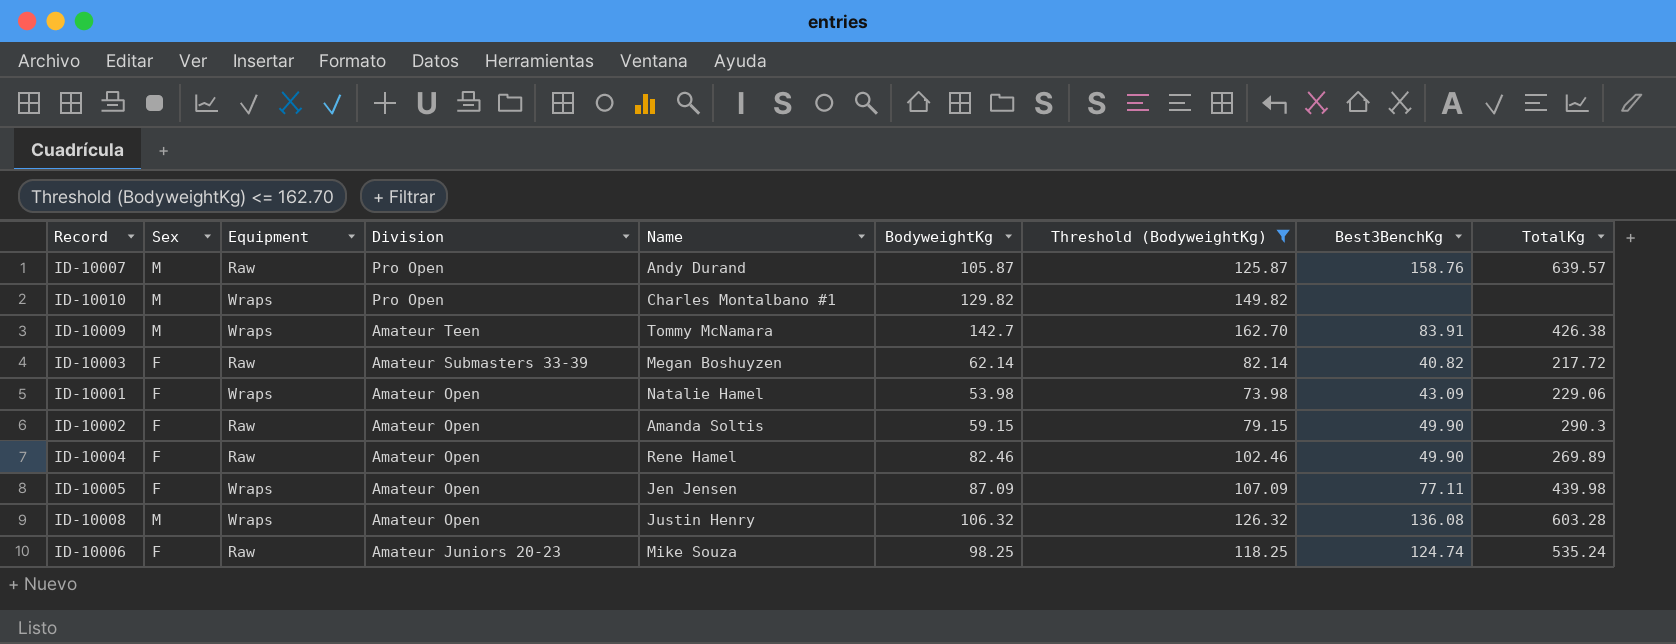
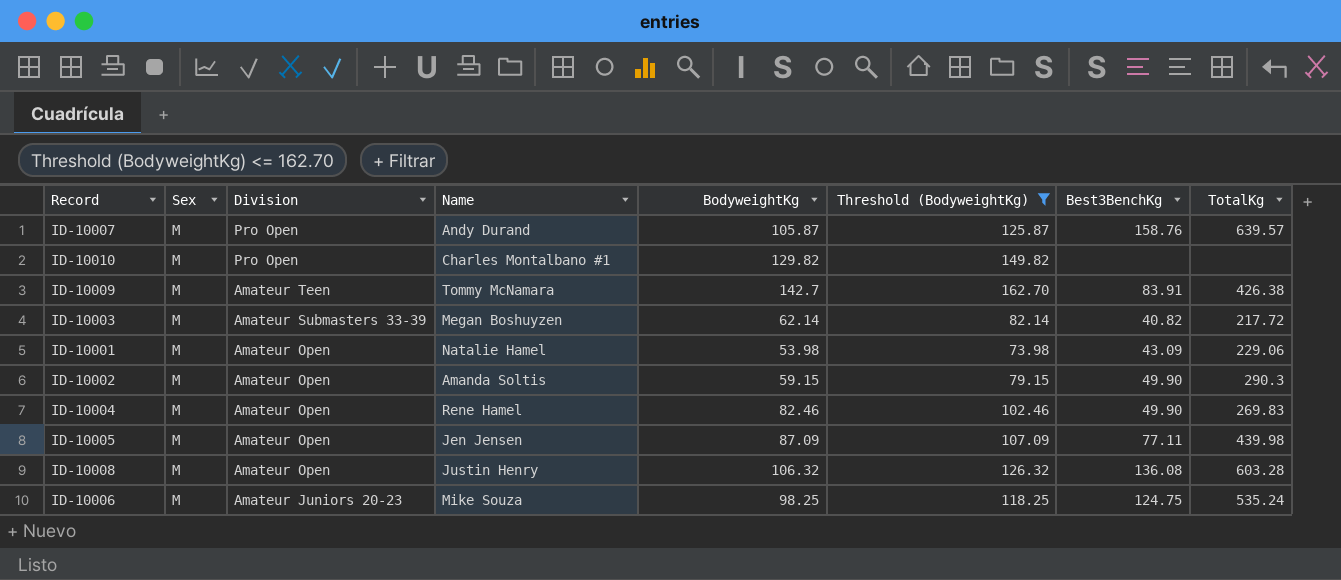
column Equipment | position: 3 -> none
ID-10003 | Sex: F -> M
ID-10001 | Sex: F -> M
ID-10002 | Sex: F -> M
ID-10004 | Sex: F -> M
ID-10004 | TotalKg: 269.89 -> 269.83
ID-10005 | Sex: F -> M
ID-10006 | Sex: F -> M
ID-10006 | Best3BenchKg: 124.74 -> 124.75

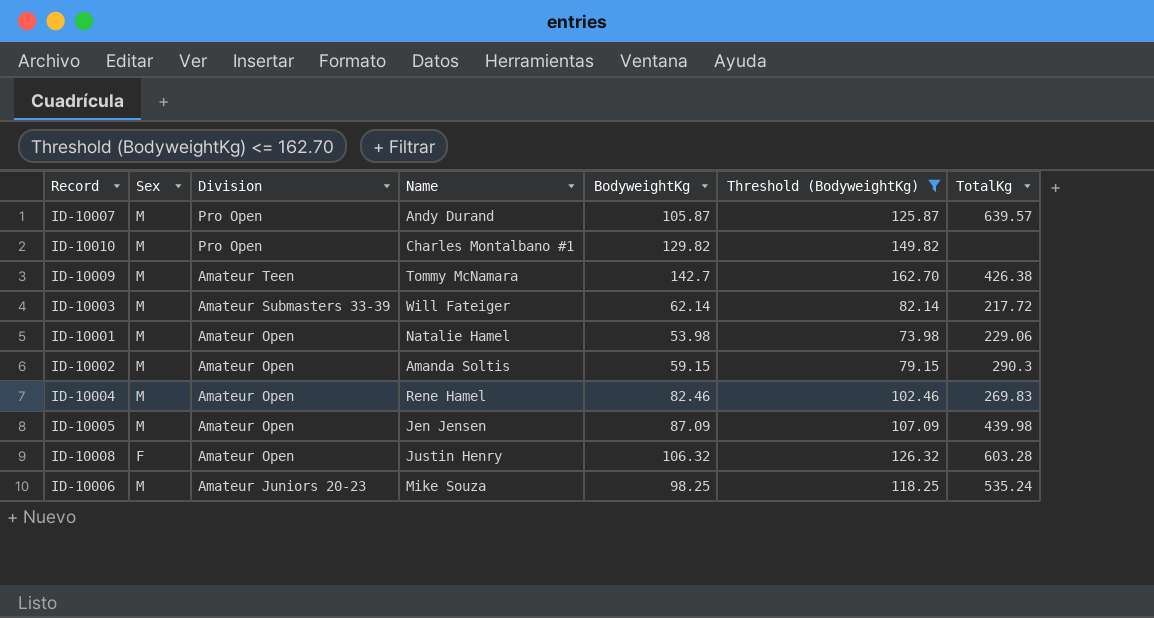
column Best3BenchKg | position: 7 -> none
ID-10003 | Name: Megan Boshuyzen -> Will Fateiger
ID-10008 | Sex: M -> F

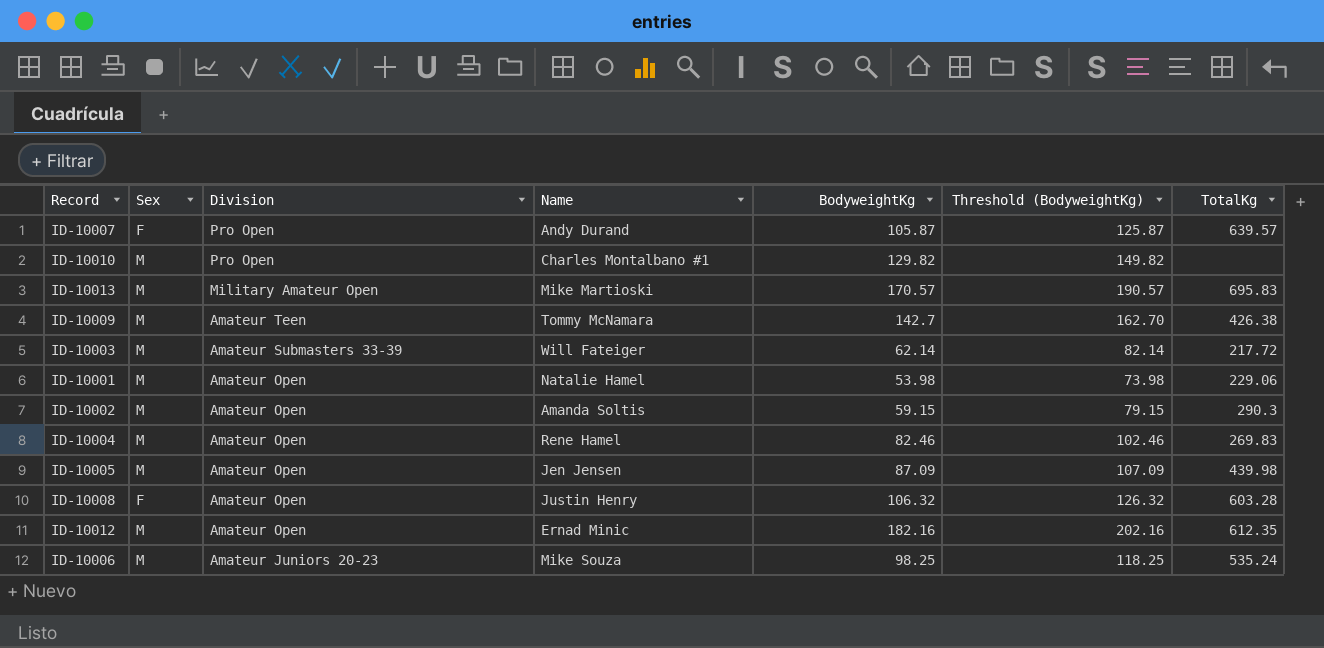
filter: Threshold (BodyweightKg) <= 162.70 -> none
ID-10007 | Sex: M -> F

